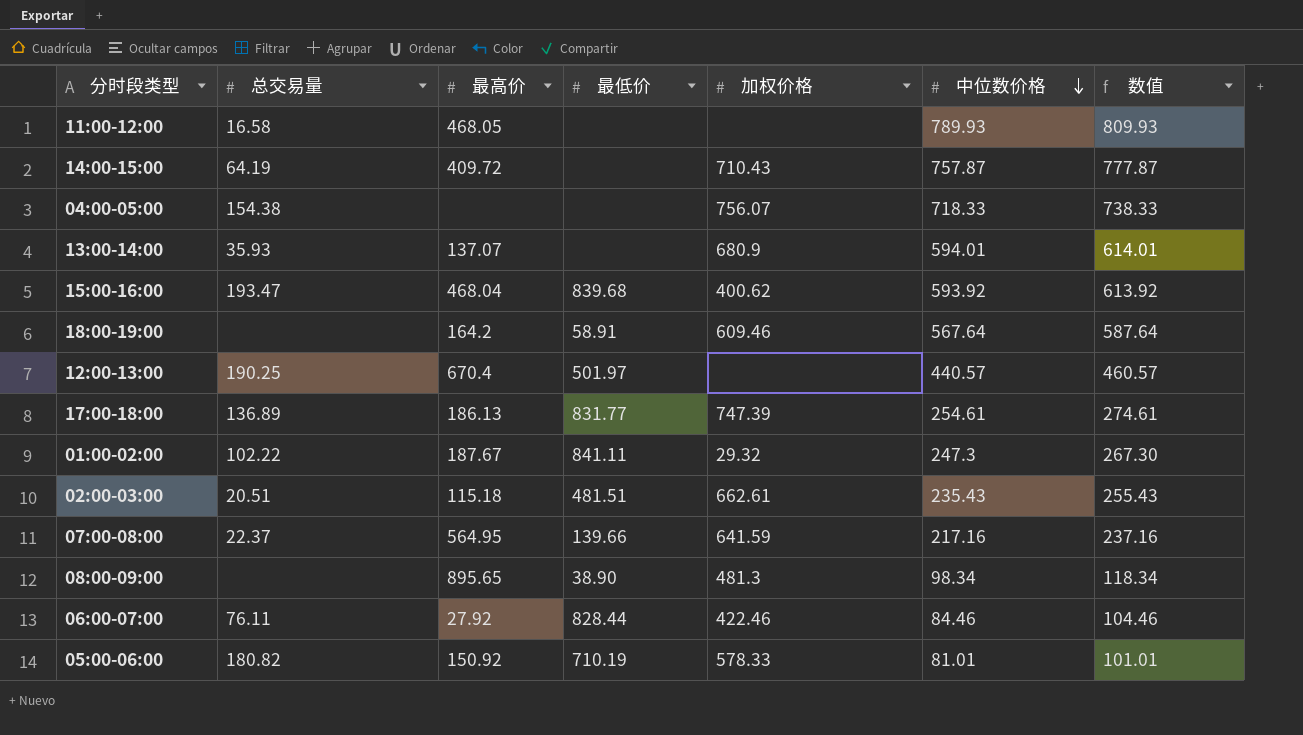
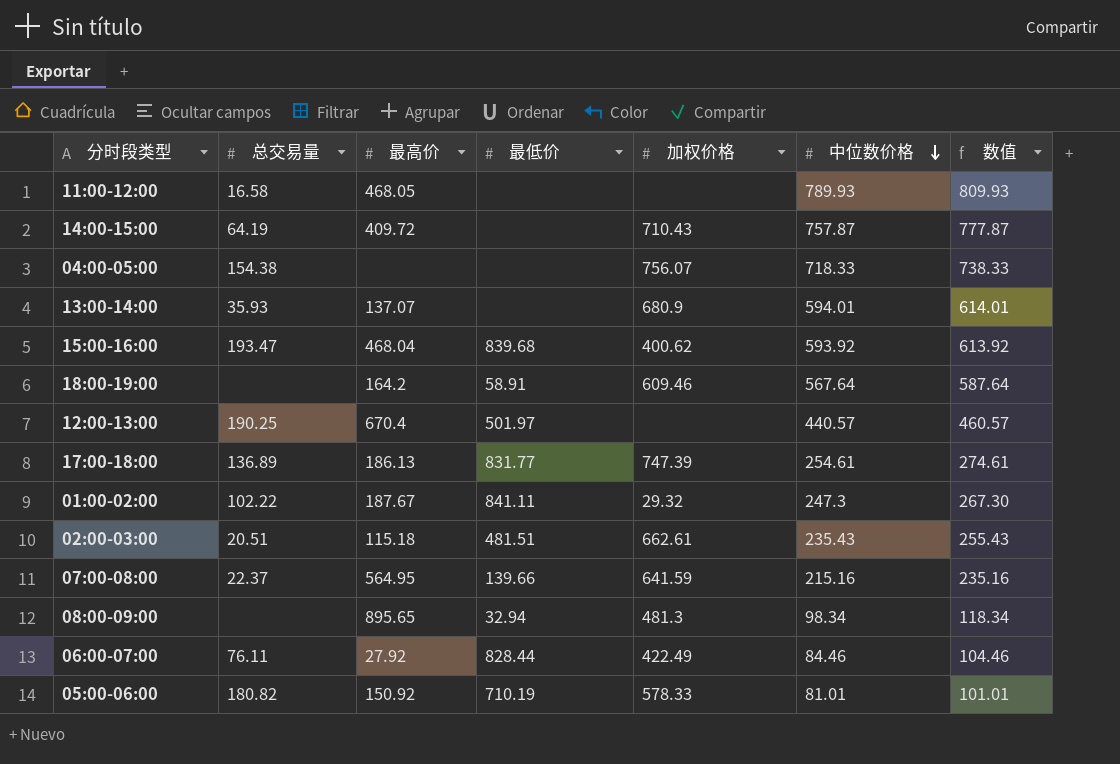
07:00-08:00 | 中位数价格: 217.16 -> 215.16
07:00-08:00 | 数值: 237.16 -> 235.16
08:00-09:00 | 最低价: 38.90 -> 32.94
06:00-07:00 | 加权价格: 422.46 -> 422.49

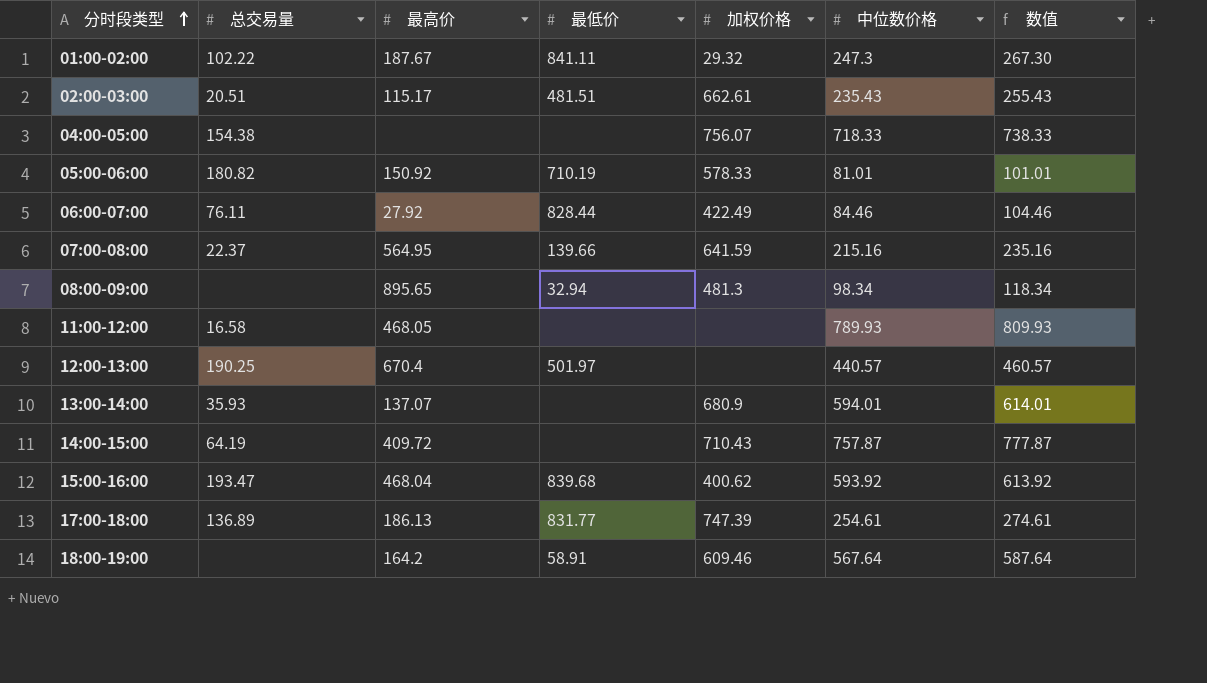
row order: 中位数价格 descending -> 分时段类型 ascending
02:00-03:00 | 最高价: 115.18 -> 115.17

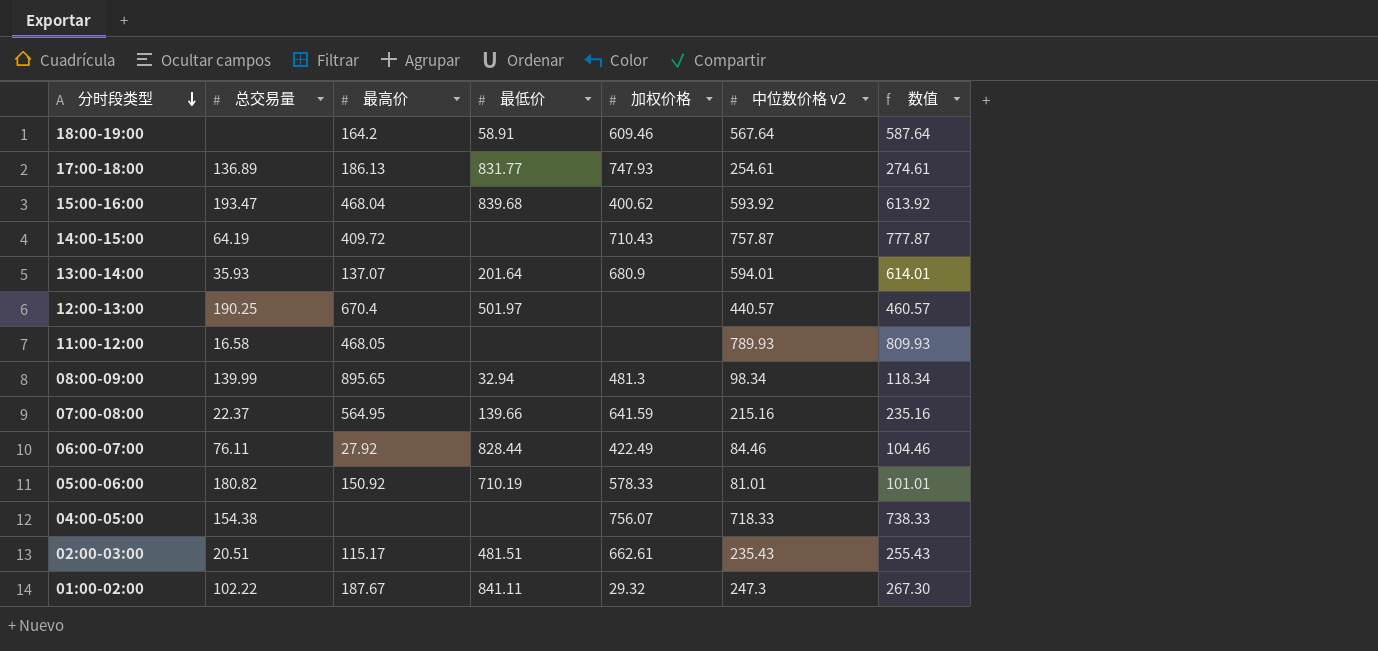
row order: 分时段类型 ascending -> 分时段类型 descending
column name: 中位数价格 -> 中位数价格 v2
17:00-18:00 | 加权价格: 747.39 -> 747.93
13:00-14:00 | 最低价: none -> 201.64
08:00-09:00 | 总交易量: none -> 139.99

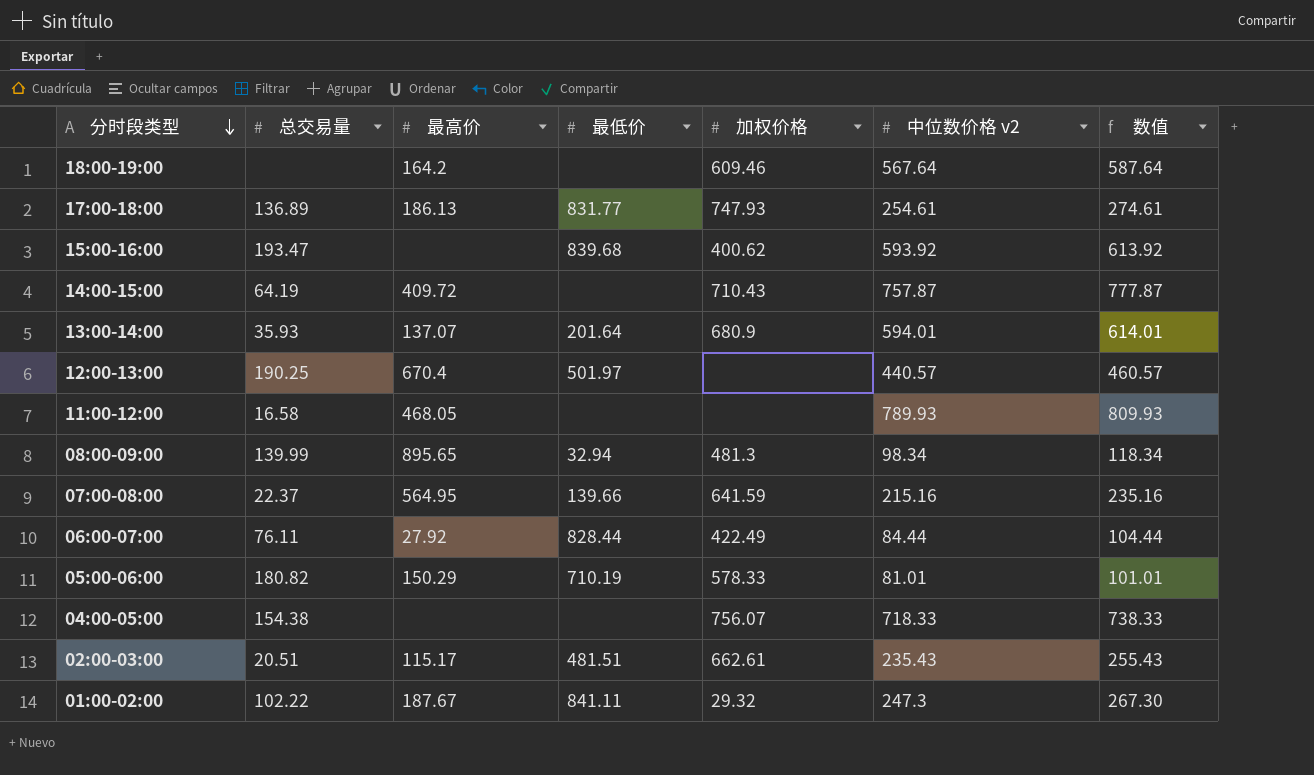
18:00-19:00 | 最低价: 58.91 -> none
15:00-16:00 | 最高价: 468.04 -> none
06:00-07:00 | 中位数价格 v2: 84.46 -> 84.44
06:00-07:00 | 数值: 104.46 -> 104.44
05:00-06:00 | 最高价: 150.92 -> 150.29

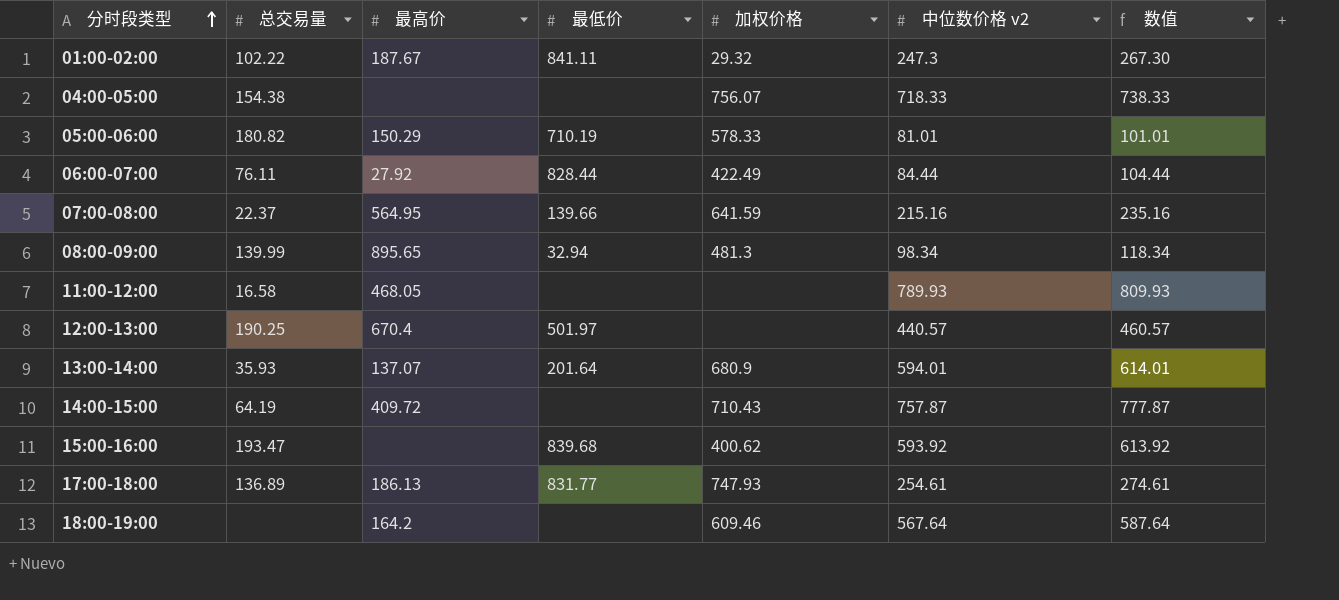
row order: 分时段类型 descending -> 分时段类型 ascending
row 02:00-03:00: 20.51 | 115.17 | 481.51 | 662.61 | 235.43 | 255.43 -> none

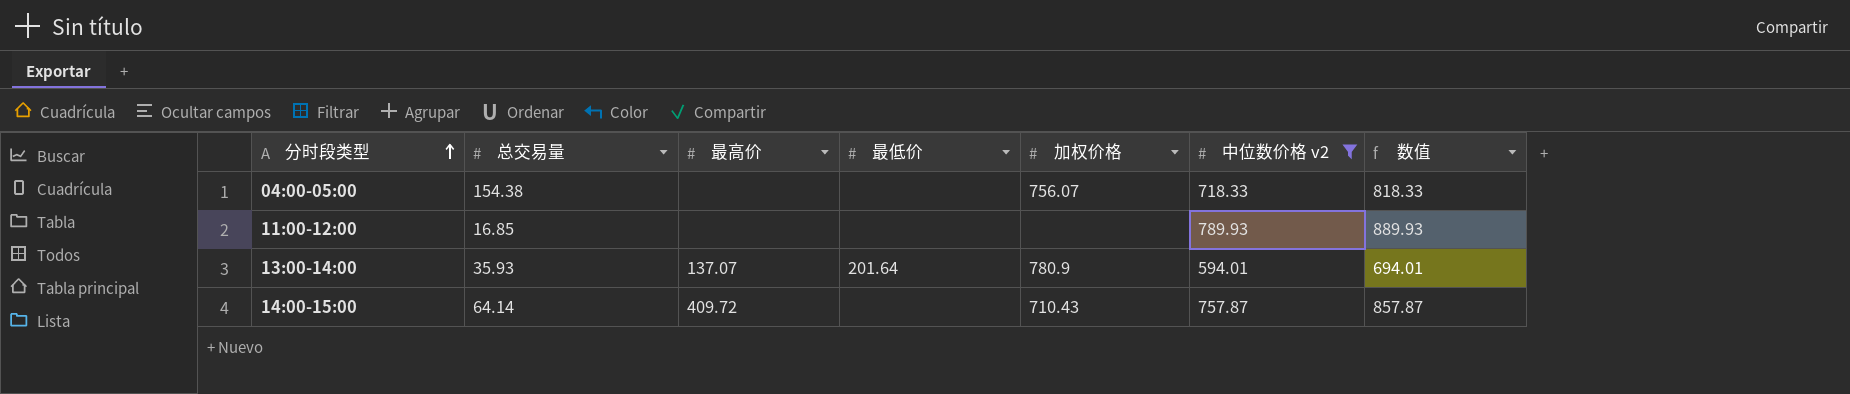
filter: none -> 中位数价格 v2 >= 594.01
column 数值 | formula: [中位数价格 v2] + 20 -> [中位数价格 v2] + 100
11:00-12:00 | 总交易量: 16.58 -> 16.85
11:00-12:00 | 最高价: 468.05 -> none
13:00-14:00 | 加权价格: 680.9 -> 780.9
14:00-15:00 | 总交易量: 64.19 -> 64.14

